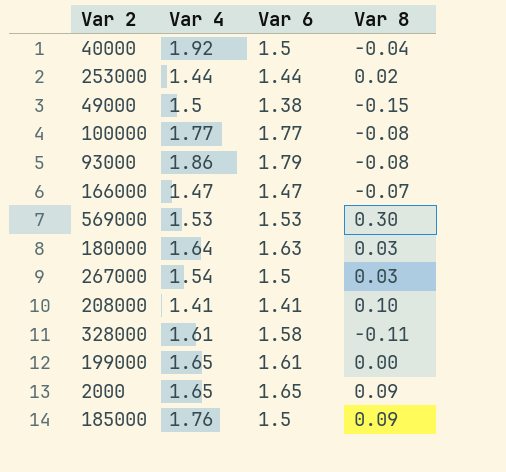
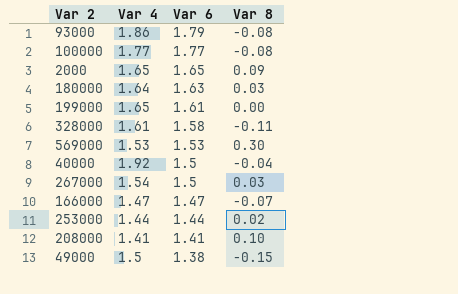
row order: none -> Var 6 descending
row 185000: 1.76 | 1.5 | 0.09 -> none

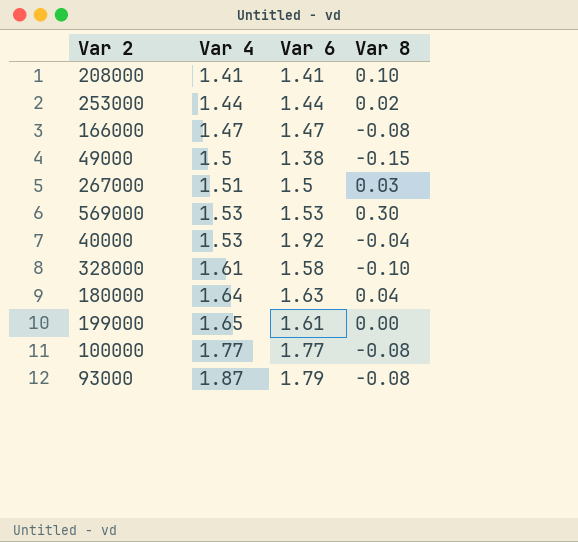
row order: Var 6 descending -> Var 4 ascending
row 2000: 1.65 | 1.65 | 0.09 -> none
166000 | Var 8: -0.07 -> -0.08
267000 | Var 4: 1.54 -> 1.51
40000 | Var 4: 1.92 -> 1.53
40000 | Var 6: 1.5 -> 1.92
328000 | Var 8: -0.11 -> -0.10
180000 | Var 8: 0.03 -> 0.04
93000 | Var 4: 1.86 -> 1.87

